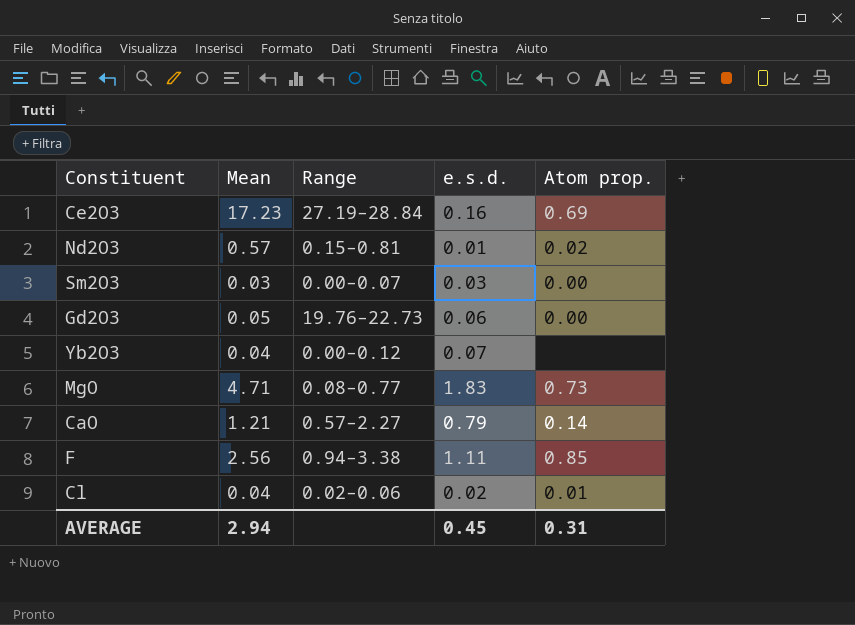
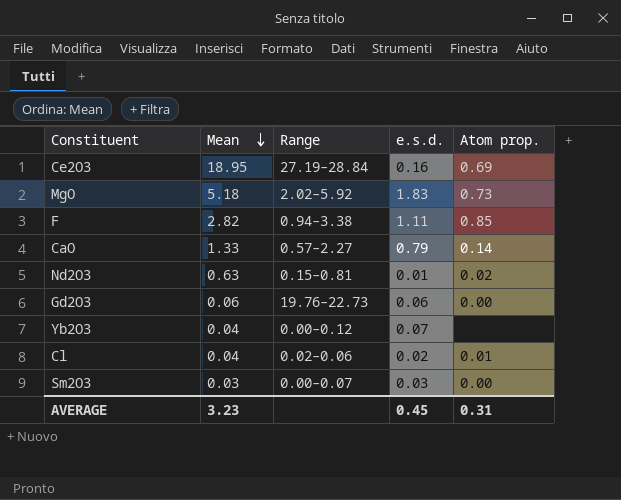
row order: none -> Mean descending
Ce2O3 | Mean: 17.23 -> 18.95
MgO | Mean: 4.71 -> 5.18
MgO | Range: 0.08–0.77 -> 2.02–5.92
F | Mean: 2.56 -> 2.82
CaO | Mean: 1.21 -> 1.33
Nd2O3 | Mean: 0.57 -> 0.63
Gd2O3 | Mean: 0.05 -> 0.06
AVERAGE | Mean: 2.94 -> 3.23

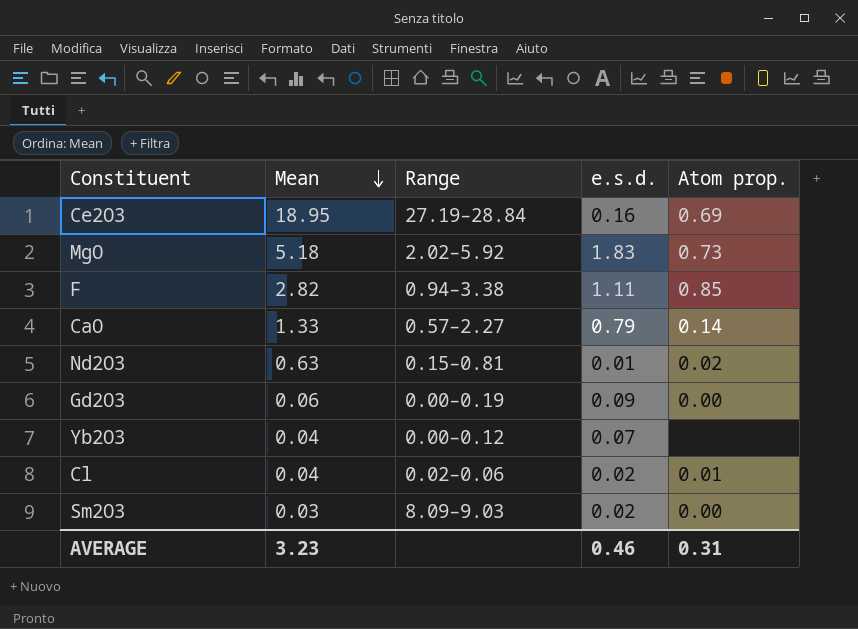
Gd2O3 | Range: 19.76–22.73 -> 0.00–0.19
Gd2O3 | e.s.d.: 0.06 -> 0.09
Sm2O3 | Range: 0.00–0.07 -> 8.09–9.03
Sm2O3 | e.s.d.: 0.03 -> 0.02
AVERAGE | e.s.d.: 0.45 -> 0.46

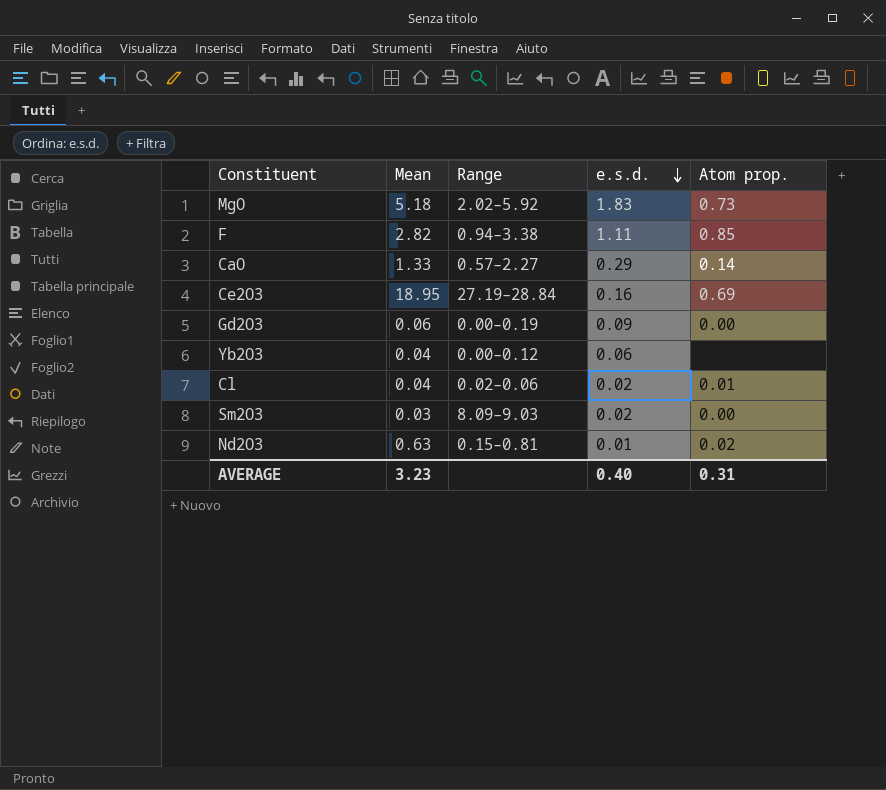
row order: Mean descending -> e.s.d. descending
CaO | e.s.d.: 0.79 -> 0.29
Yb2O3 | e.s.d.: 0.07 -> 0.06
AVERAGE | e.s.d.: 0.46 -> 0.40

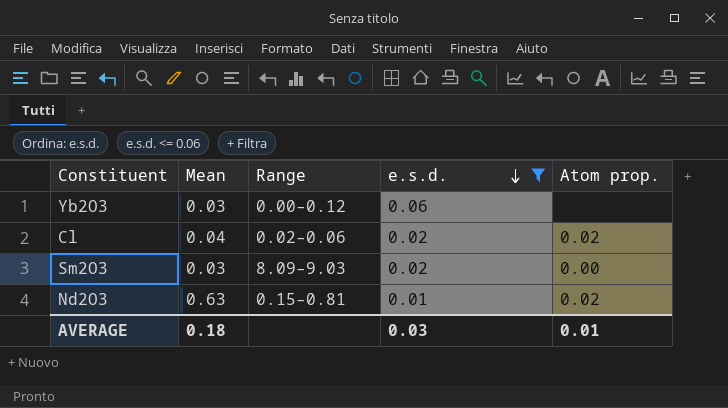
filter: none -> e.s.d. <= 0.06
Yb2O3 | Mean: 0.04 -> 0.03
Cl | Atom prop.: 0.01 -> 0.02
AVERAGE | Mean: 3.23 -> 0.18
AVERAGE | e.s.d.: 0.40 -> 0.03
AVERAGE | Atom prop.: 0.31 -> 0.01

